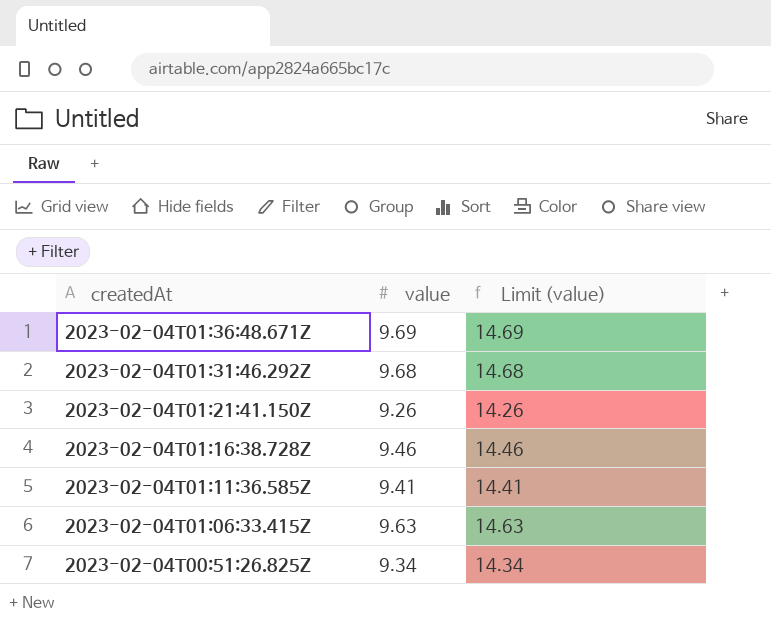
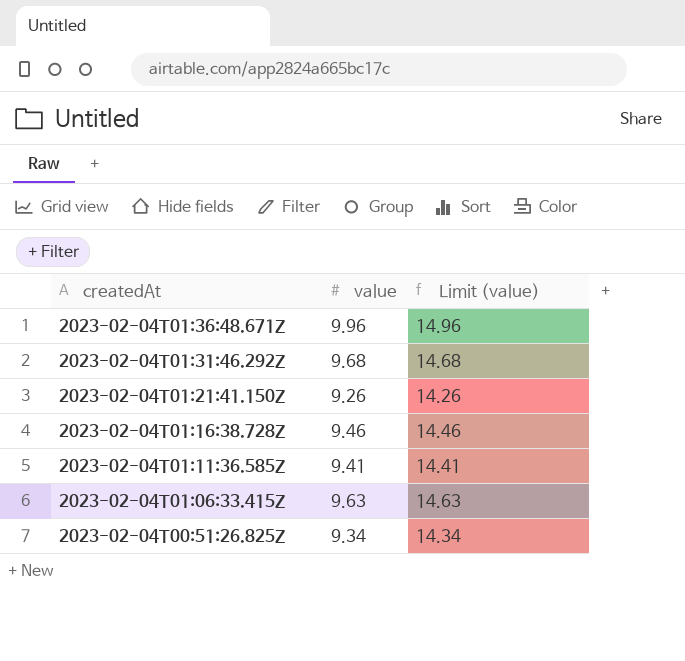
2023-02-04T01:36:48.671Z | value: 9.69 -> 9.96
2023-02-04T01:36:48.671Z | Limit (value): 14.69 -> 14.96

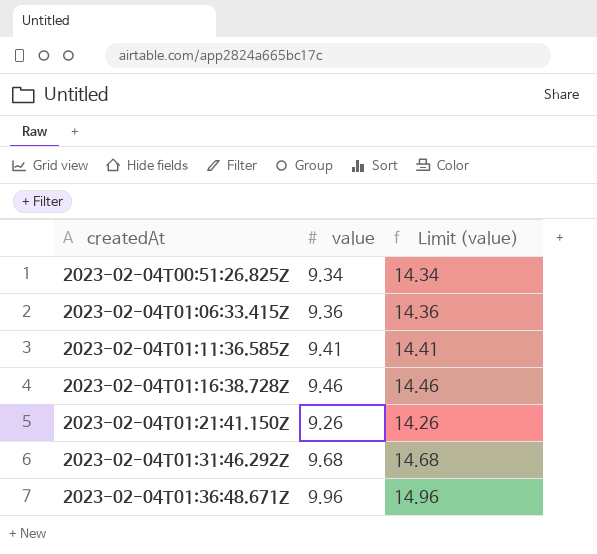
row order: createdAt descending -> createdAt ascending
2023-02-04T01:06:33.415Z | value: 9.63 -> 9.36
2023-02-04T01:06:33.415Z | Limit (value): 14.63 -> 14.36

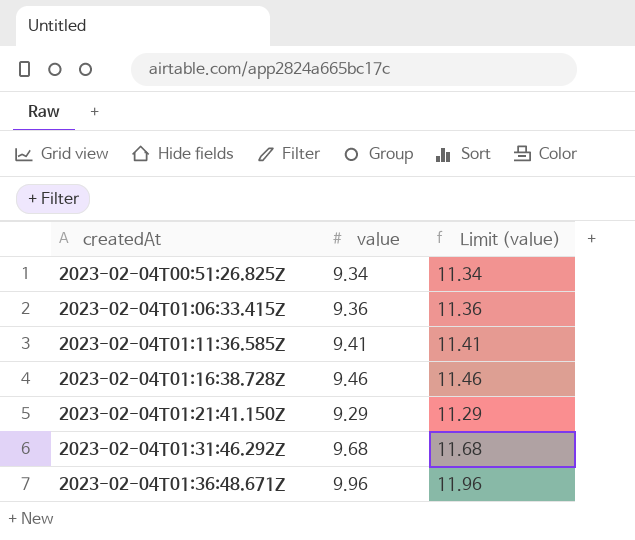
column Limit (value) | formula: [value] + 5 -> [value] + 2
2023-02-04T01:21:41.150Z | value: 9.26 -> 9.29

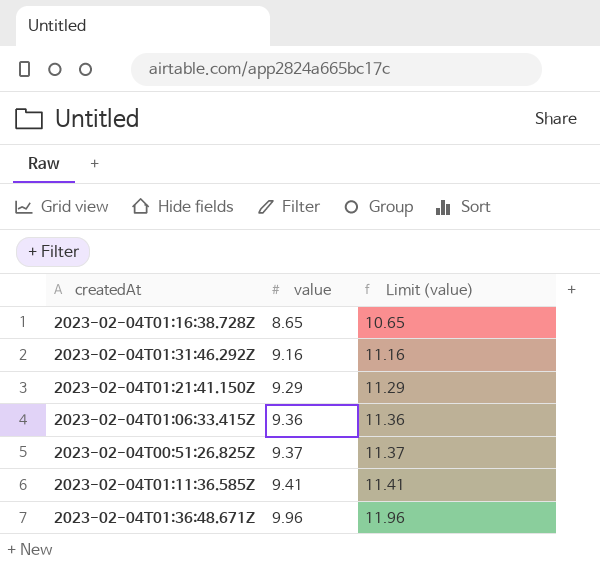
row order: createdAt ascending -> value ascending
2023-02-04T01:16:38.728Z | value: 9.46 -> 8.65
2023-02-04T01:16:38.728Z | Limit (value): 11.46 -> 10.65
2023-02-04T01:31:46.292Z | value: 9.68 -> 9.16
2023-02-04T01:31:46.292Z | Limit (value): 11.68 -> 11.16
2023-02-04T00:51:26.825Z | value: 9.34 -> 9.37
2023-02-04T00:51:26.825Z | Limit (value): 11.34 -> 11.37

